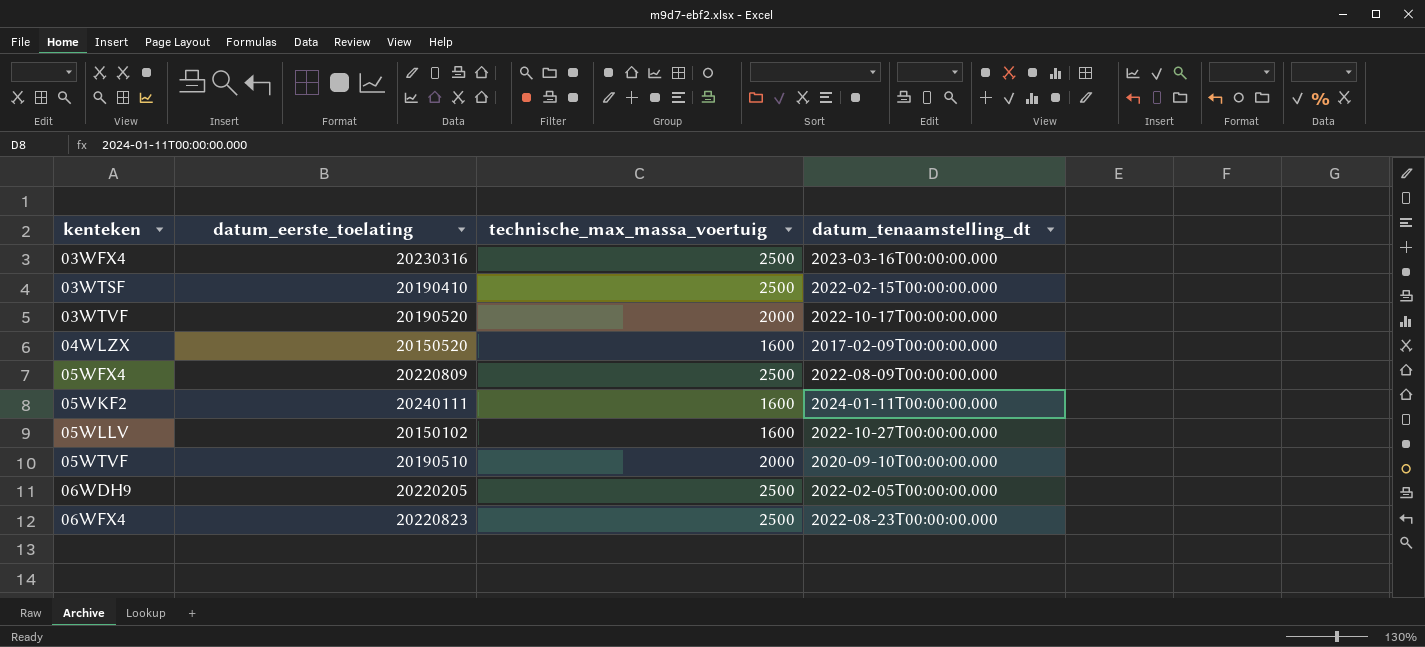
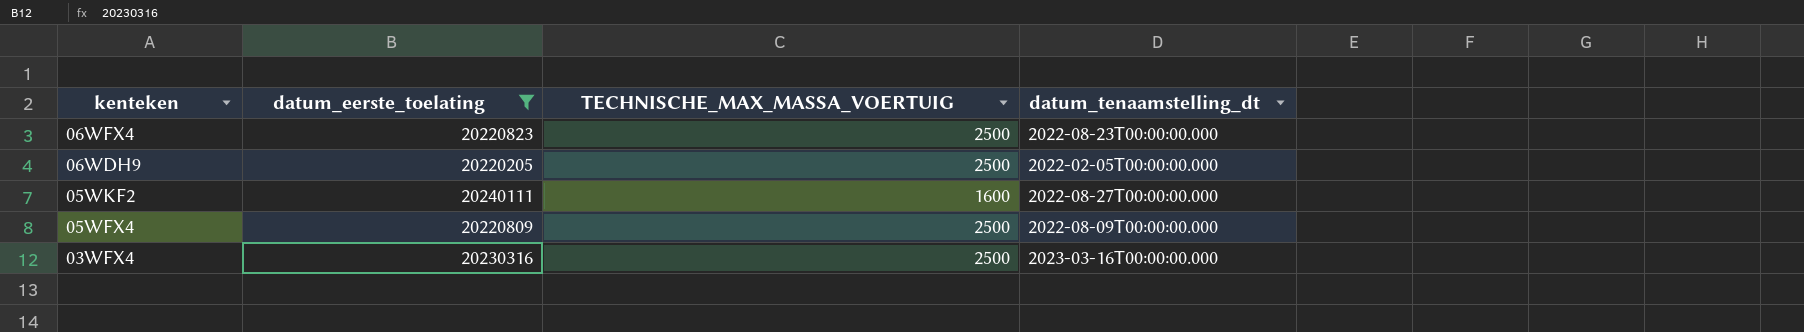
filter: none -> datum_eerste_toelating >= 20220205
row order: kenteken ascending -> kenteken descending
column name: technische_max_massa_voertuig -> TECHNISCHE_MAX_MASSA_VOERTUIG
05WKF2 | datum_tenaamstelling_dt: 2024-01-11T00:00:00.000 -> 2022-08-27T00:00:00.000

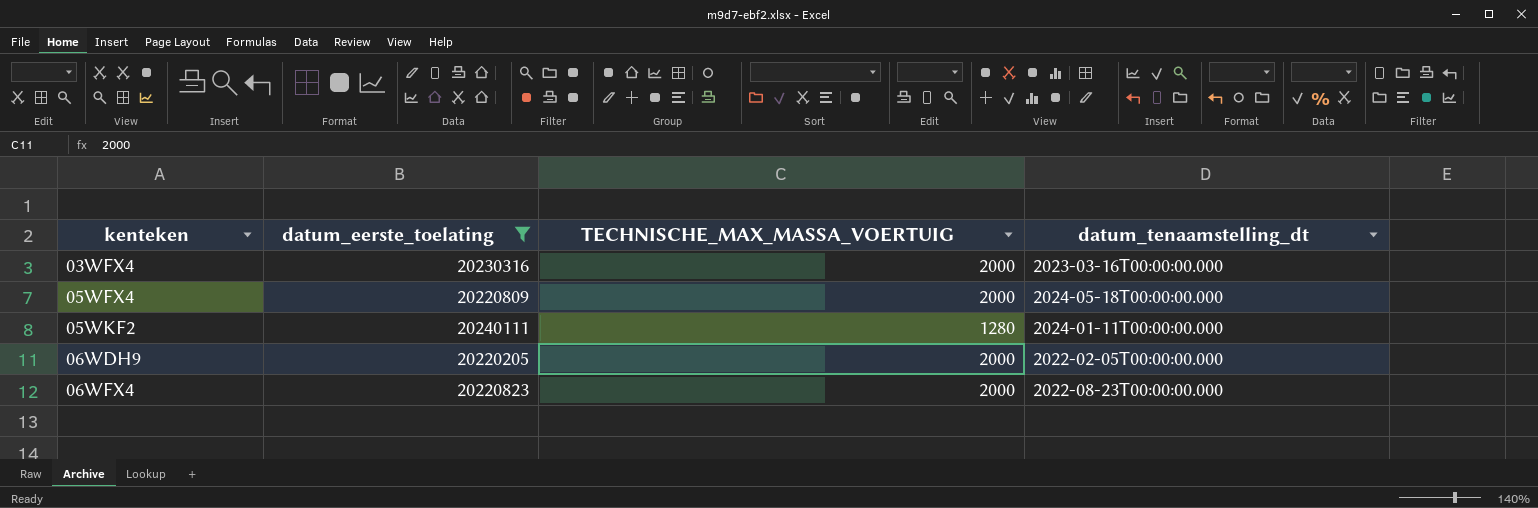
row order: kenteken descending -> kenteken ascending
03WFX4 | TECHNISCHE_MAX_MASSA_VOERTUIG: 2500 -> 2000
05WFX4 | TECHNISCHE_MAX_MASSA_VOERTUIG: 2500 -> 2000
05WFX4 | datum_tenaamstelling_dt: 2022-08-09T00:00:00.000 -> 2024-05-18T00:00:00.000
05WKF2 | TECHNISCHE_MAX_MASSA_VOERTUIG: 1600 -> 1280
05WKF2 | datum_tenaamstelling_dt: 2022-08-27T00:00:00.000 -> 2024-01-11T00:00:00.000
06WDH9 | TECHNISCHE_MAX_MASSA_VOERTUIG: 2500 -> 2000
06WFX4 | TECHNISCHE_MAX_MASSA_VOERTUIG: 2500 -> 2000

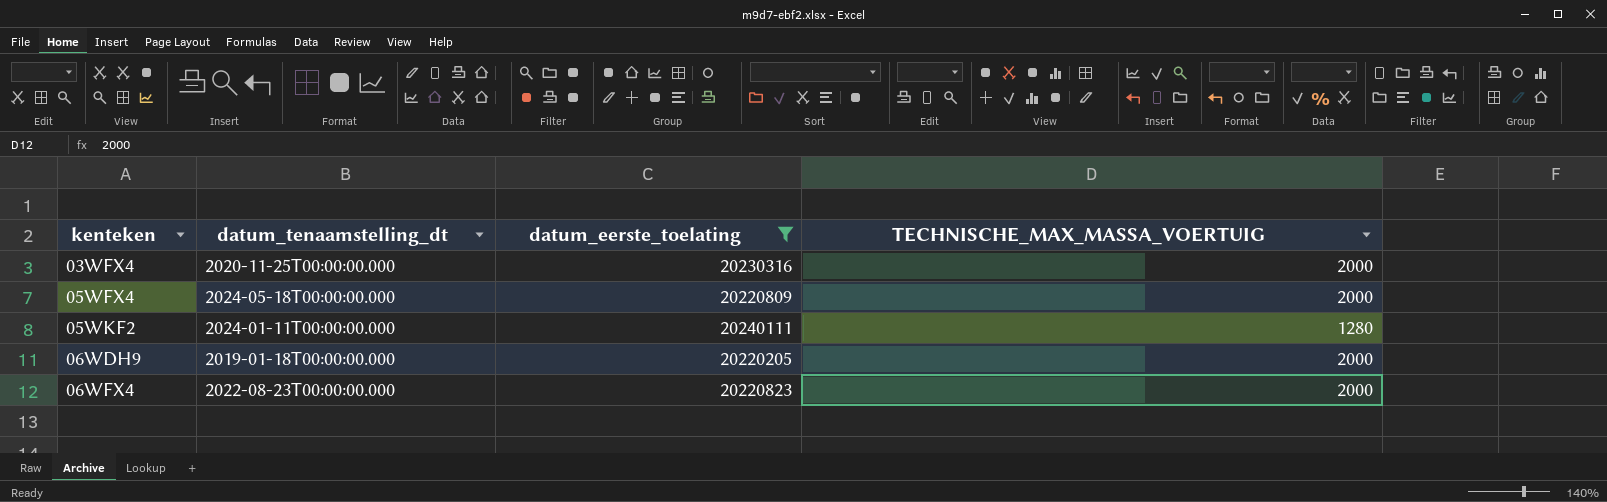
column datum_tenaamstelling_dt | position: 4 -> 2
03WFX4 | datum_tenaamstelling_dt: 2023-03-16T00:00:00.000 -> 2020-11-25T00:00:00.000
06WDH9 | datum_tenaamstelling_dt: 2022-02-05T00:00:00.000 -> 2019-01-18T00:00:00.000

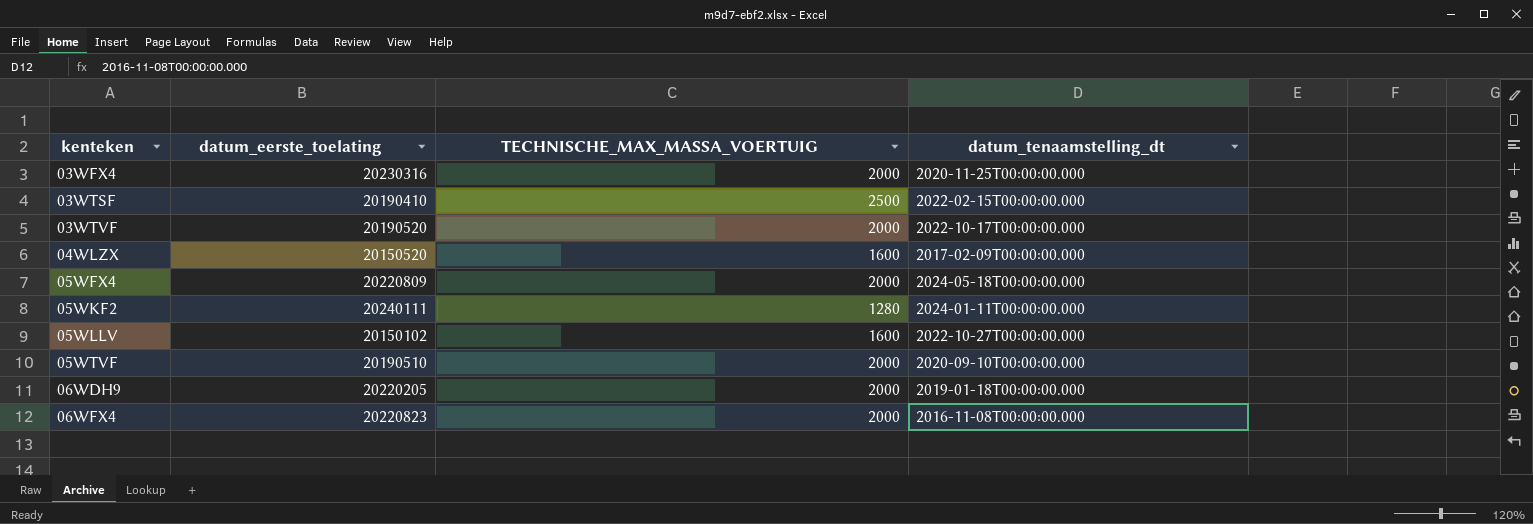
filter: datum_eerste_toelating >= 20220205 -> none
column datum_tenaamstelling_dt | position: 2 -> 4
06WFX4 | datum_tenaamstelling_dt: 2022-08-23T00:00:00.000 -> 2016-11-08T00:00:00.000

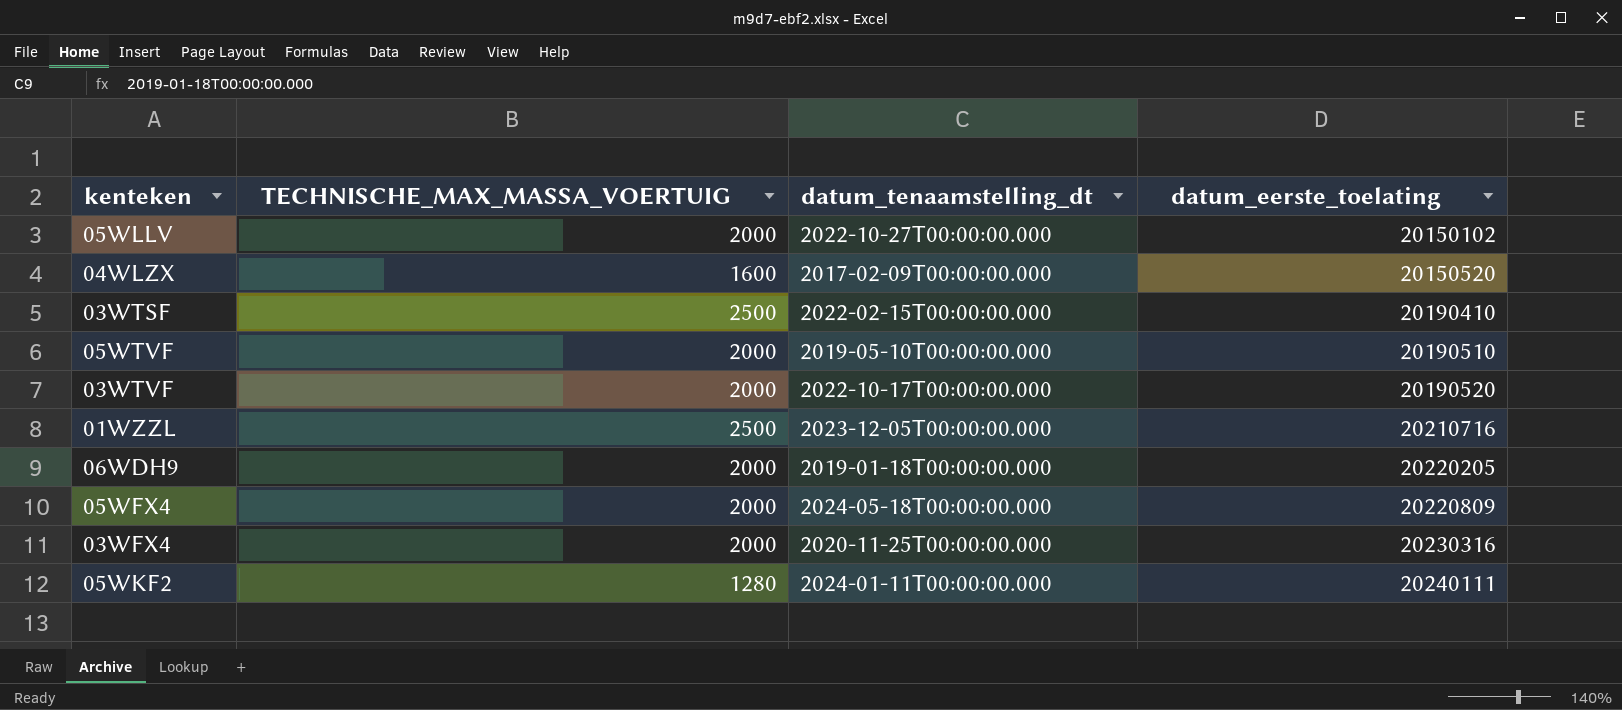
row order: kenteken ascending -> datum_eerste_toelating ascending
column datum_eerste_toelating | position: 2 -> 4
row 06WFX4: 20220823 | 2000 | 2016-11-08T00:00:00.000 -> none
05WLLV | TECHNISCHE_MAX_MASSA_VOERTUIG: 1600 -> 2000
05WTVF | datum_tenaamstelling_dt: 2020-09-10T00:00:00.000 -> 2019-05-10T00:00:00.000
row 01WZZL: none -> 2500 | 2023-12-05T00:00:00.000 | 20210716

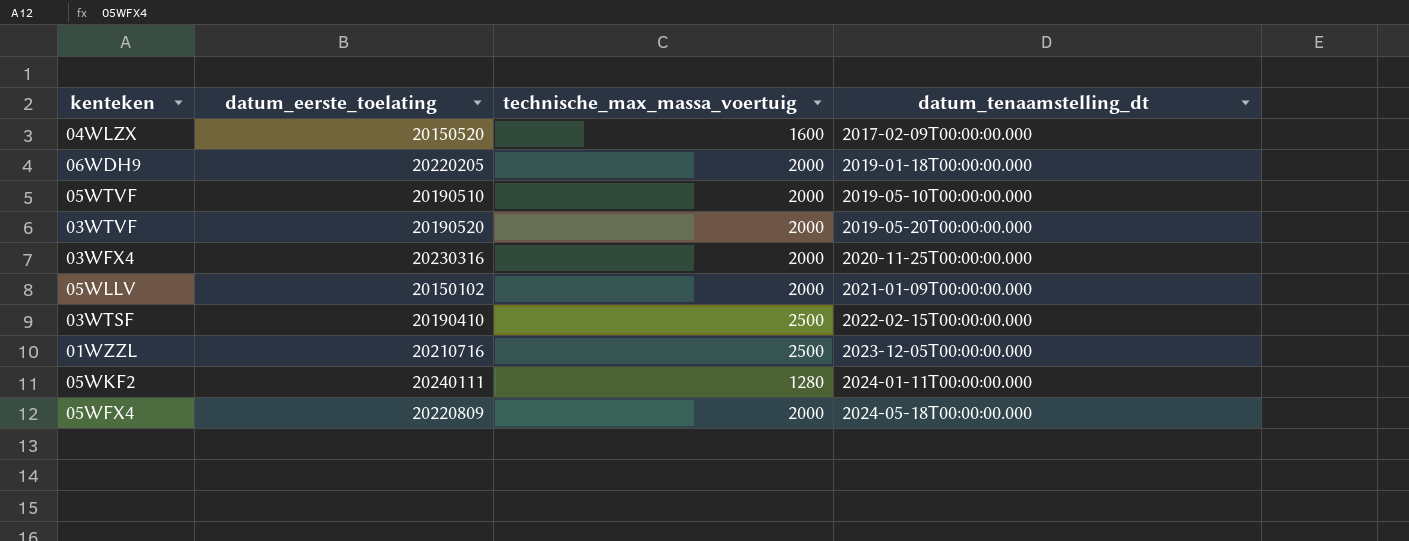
row order: datum_eerste_toelating ascending -> datum_tenaamstelling_dt ascending
column datum_eerste_toelating | position: 4 -> 2
column name: TECHNISCHE_MAX_MASSA_VOERTUIG -> technische_max_massa_voertuig
03WTVF | datum_tenaamstelling_dt: 2022-10-17T00:00:00.000 -> 2019-05-20T00:00:00.000
05WLLV | datum_tenaamstelling_dt: 2022-10-27T00:00:00.000 -> 2021-01-09T00:00:00.000

